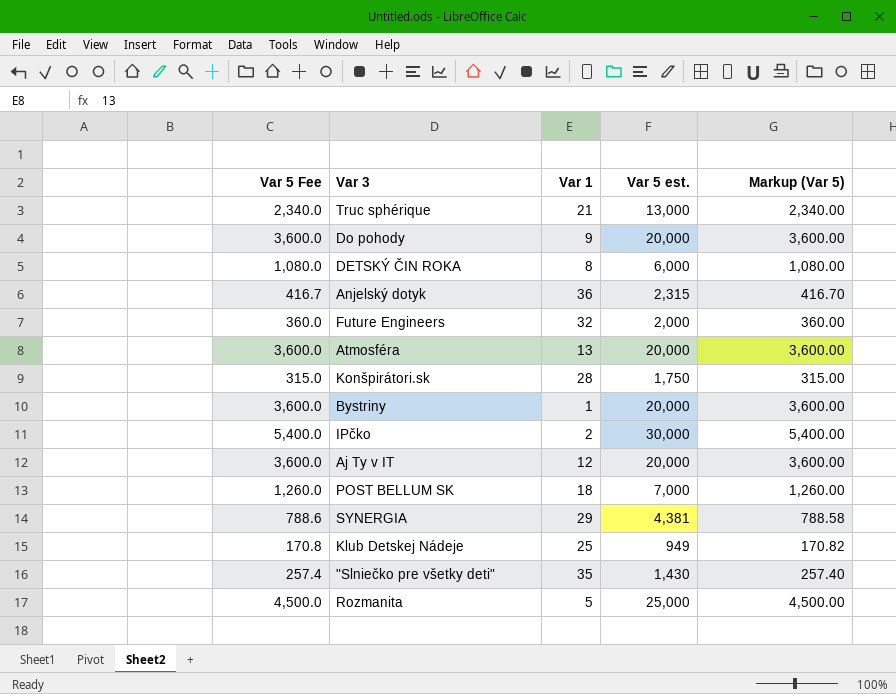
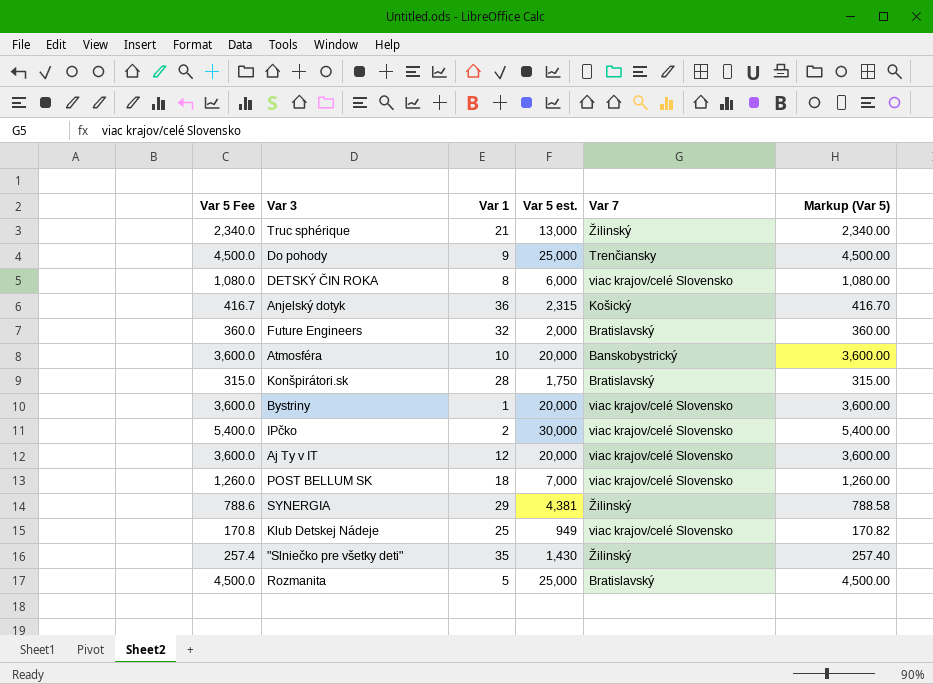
column Var 7 | position: none -> 5
Do pohody | Var 5 Fee: 3,600.0 -> 4,500.0
Do pohody | Var 5 est.: 20,000 -> 25,000
Do pohody | Markup (Var 5): 3,600.00 -> 4,500.00
Atmosféra | Var 1: 13 -> 10

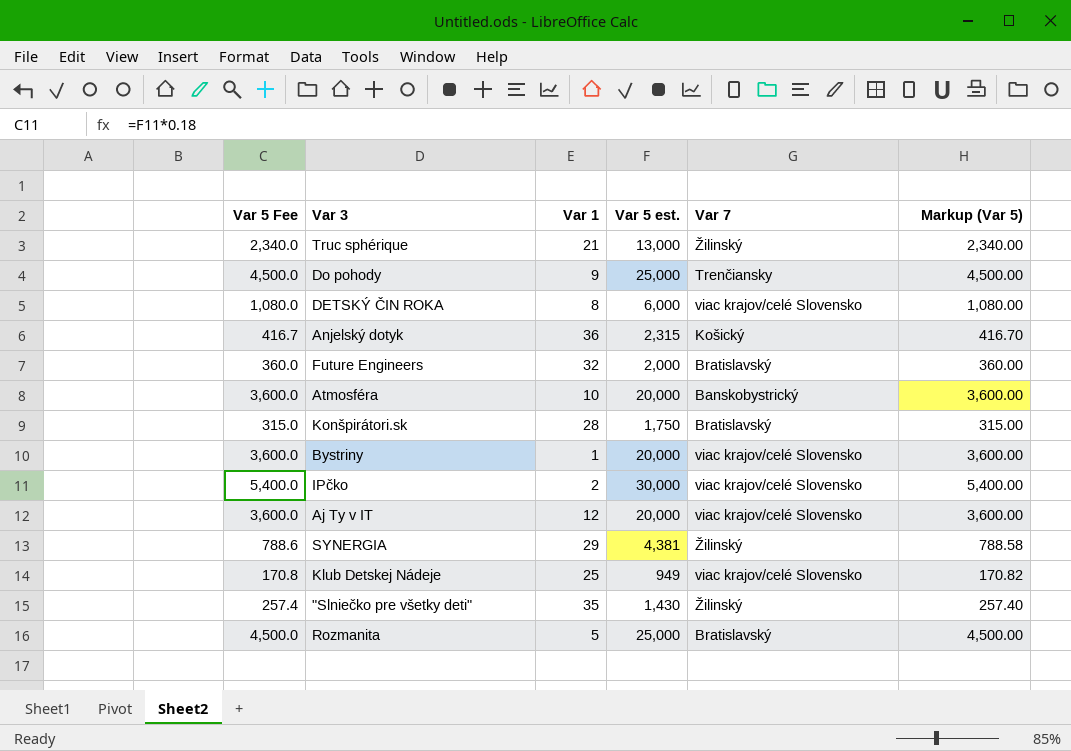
row POST BELLUM SK: 1,260.0 | 18 | 7,000 | viac krajov/celé Slovensko | 1,260.00 -> none

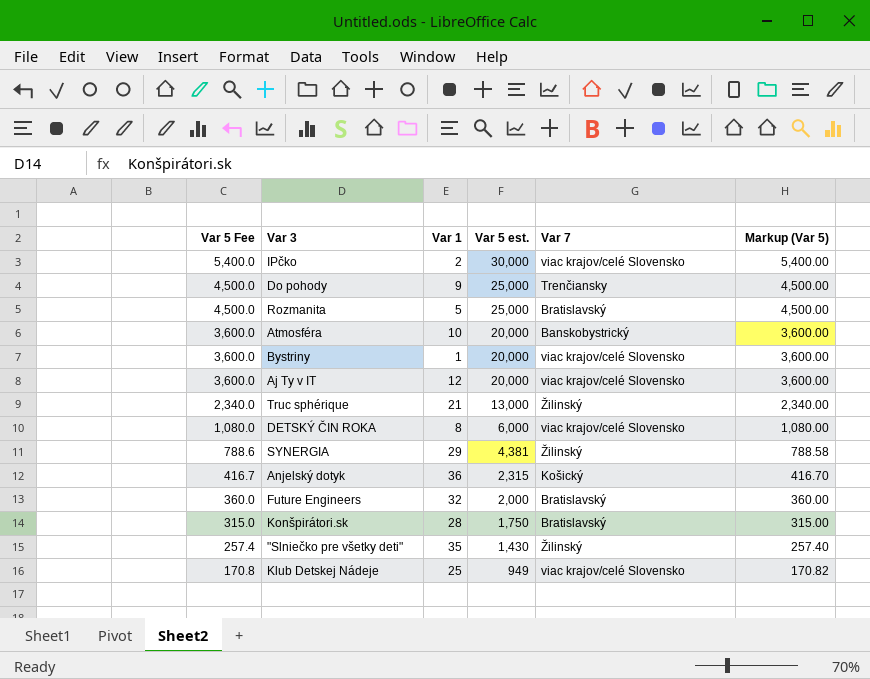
row order: none -> Var 5 Fee descending

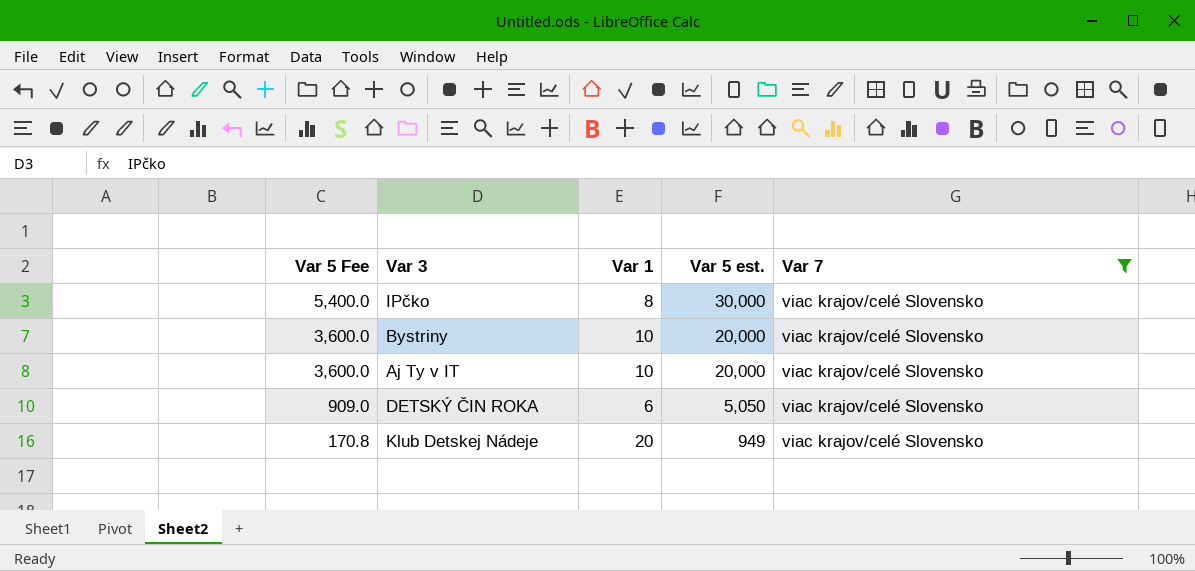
filter: none -> Var 7 = viac krajov/celé Slovensko
column Markup (Var 5) | formula: [Var 5 est.] * 0.18 -> none
IPčko | Var 1: 2 -> 8
Bystriny | Var 1: 1 -> 10
Aj Ty v IT | Var 1: 12 -> 10
DETSKÝ ČIN ROKA | Var 5 Fee: 1,080.0 -> 909.0
DETSKÝ ČIN ROKA | Var 1: 8 -> 6
DETSKÝ ČIN ROKA | Var 5 est.: 6,000 -> 5,050
Klub Detskej Nádeje | Var 1: 25 -> 20

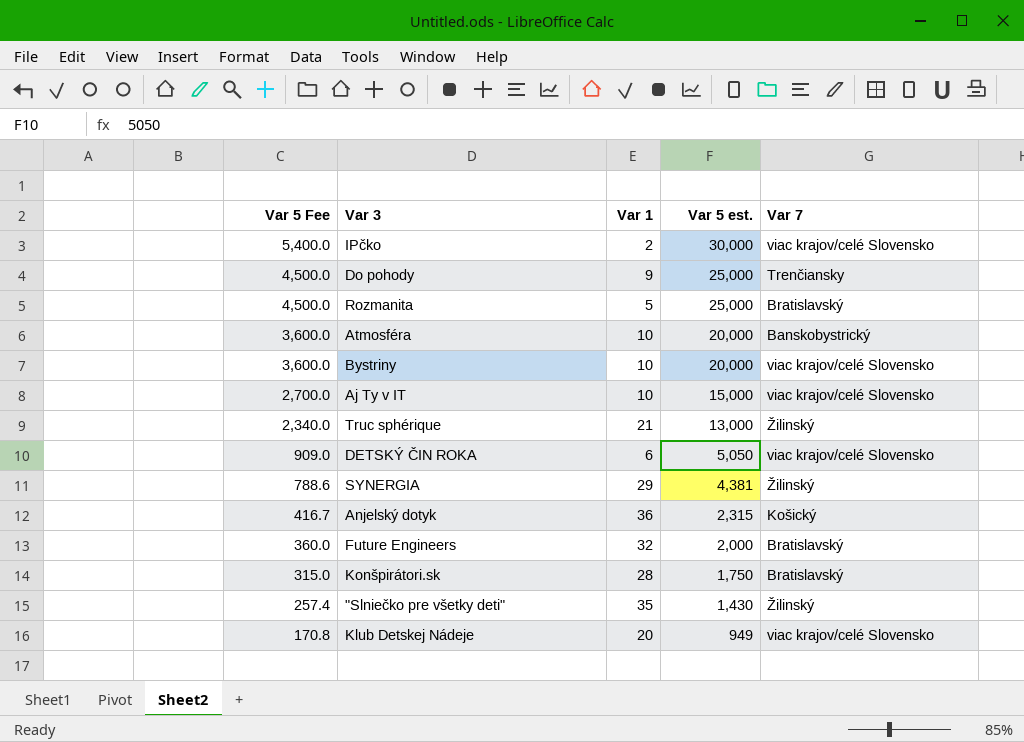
filter: Var 7 = viac krajov/celé Slovensko -> none
IPčko | Var 1: 8 -> 2
Aj Ty v IT | Var 5 Fee: 3,600.0 -> 2,700.0
Aj Ty v IT | Var 5 est.: 20,000 -> 15,000

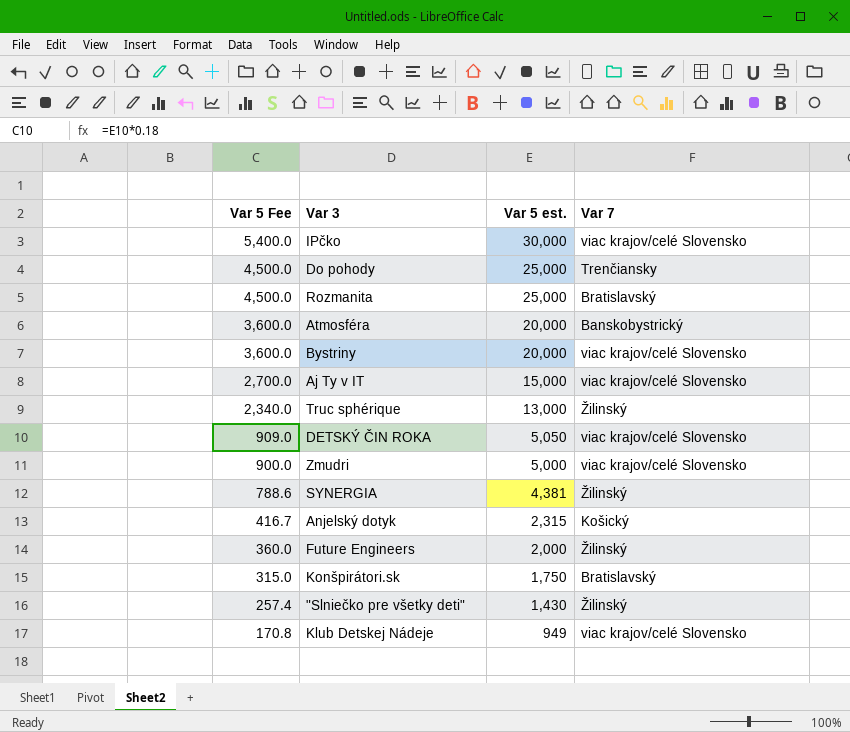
column Var 1 | position: 3 -> none
row Zmudri: none -> 900.0 | 5,000 | viac krajov/celé Slovensko
Future Engineers | Var 7: Bratislavský -> Žilinský

